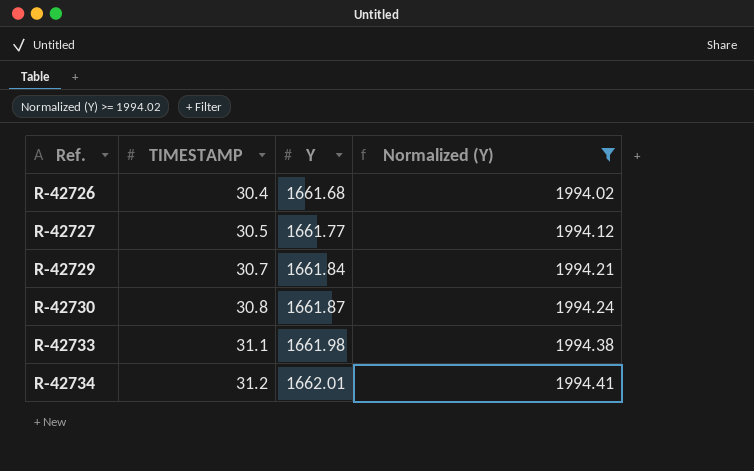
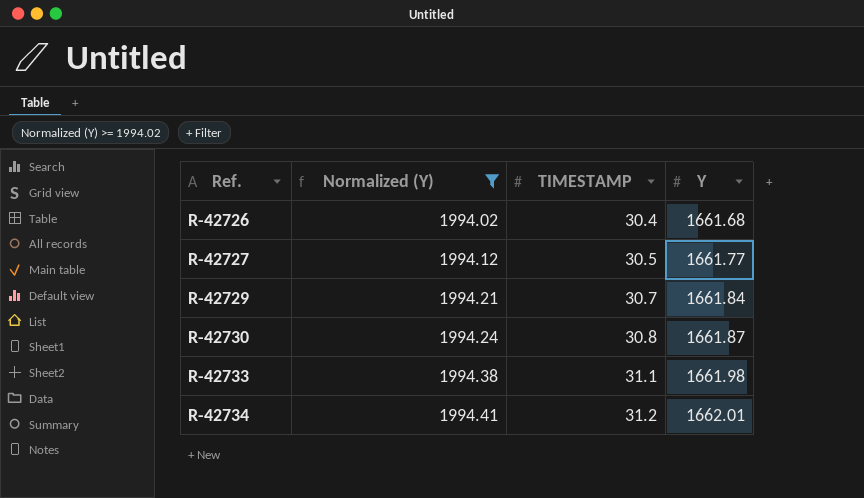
column Normalized (Y) | position: 4 -> 2

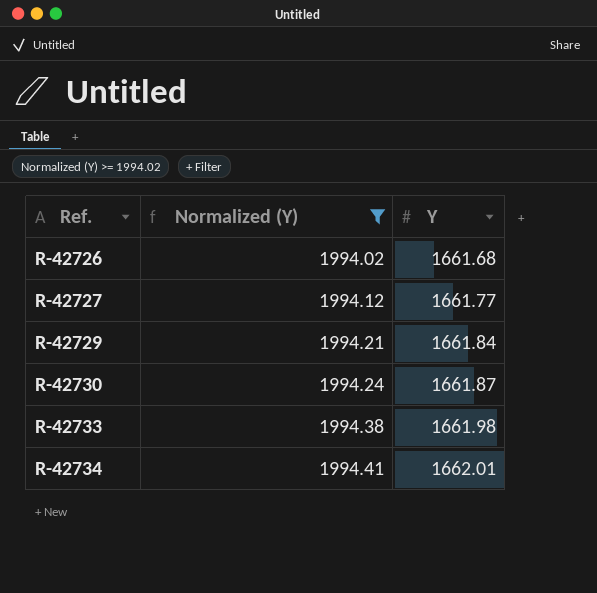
column TIMESTAMP | position: 3 -> none

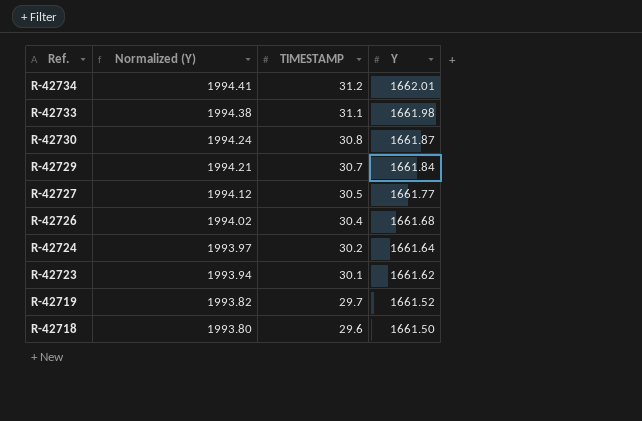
filter: Normalized (Y) >= 1994.02 -> none
row order: Ref. ascending -> Ref. descending
column TIMESTAMP | position: none -> 3

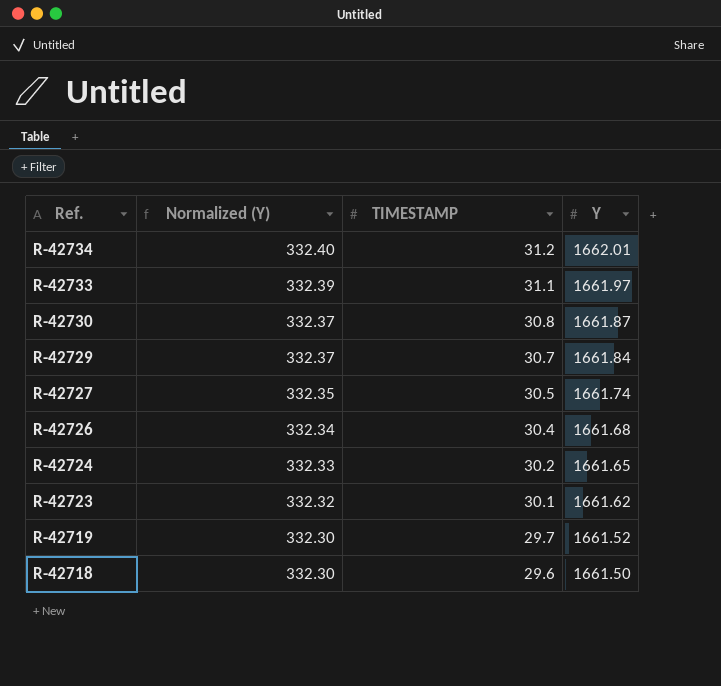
column Normalized (Y) | formula: [Y] * 1.2 -> [Y] * 0.2
R-42733 | Y: 1661.98 -> 1661.97
R-42727 | Y: 1661.77 -> 1661.74
R-42724 | Y: 1661.64 -> 1661.65

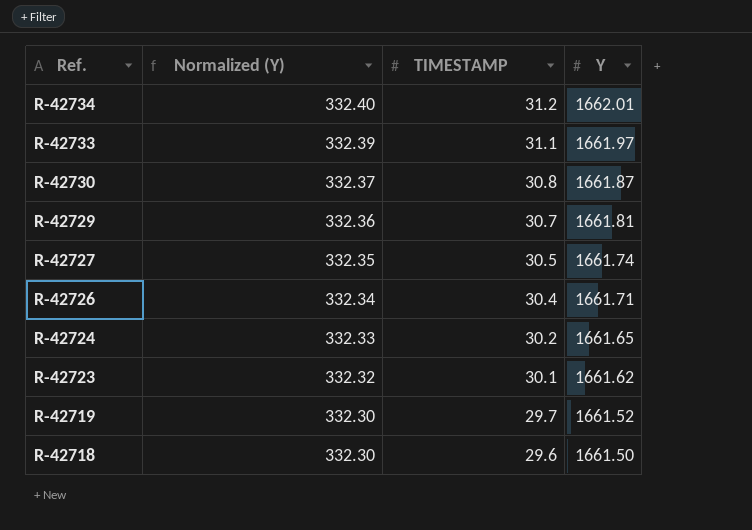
R-42729 | Normalized (Y): 332.37 -> 332.36
R-42729 | Y: 1661.84 -> 1661.81
R-42726 | Y: 1661.68 -> 1661.71

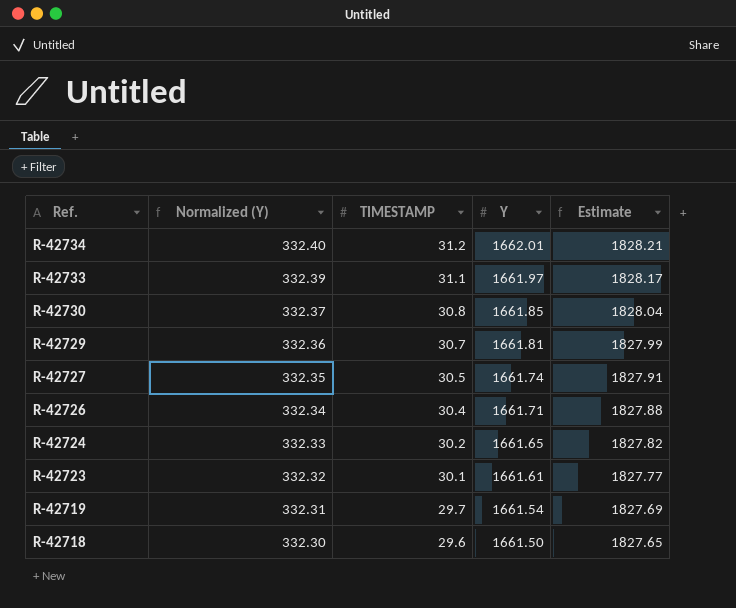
column Estimate | formula: none -> [Y] * 1.1
R-42730 | Y: 1661.87 -> 1661.85
R-42723 | Y: 1661.62 -> 1661.61
R-42719 | Normalized (Y): 332.30 -> 332.31
R-42719 | Y: 1661.52 -> 1661.54

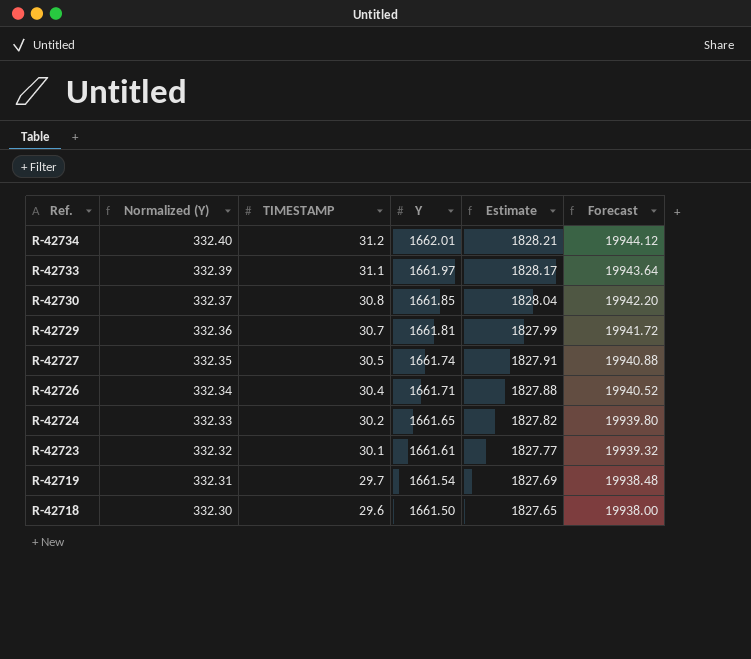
column Forecast | formula: none -> [Y] * 12

